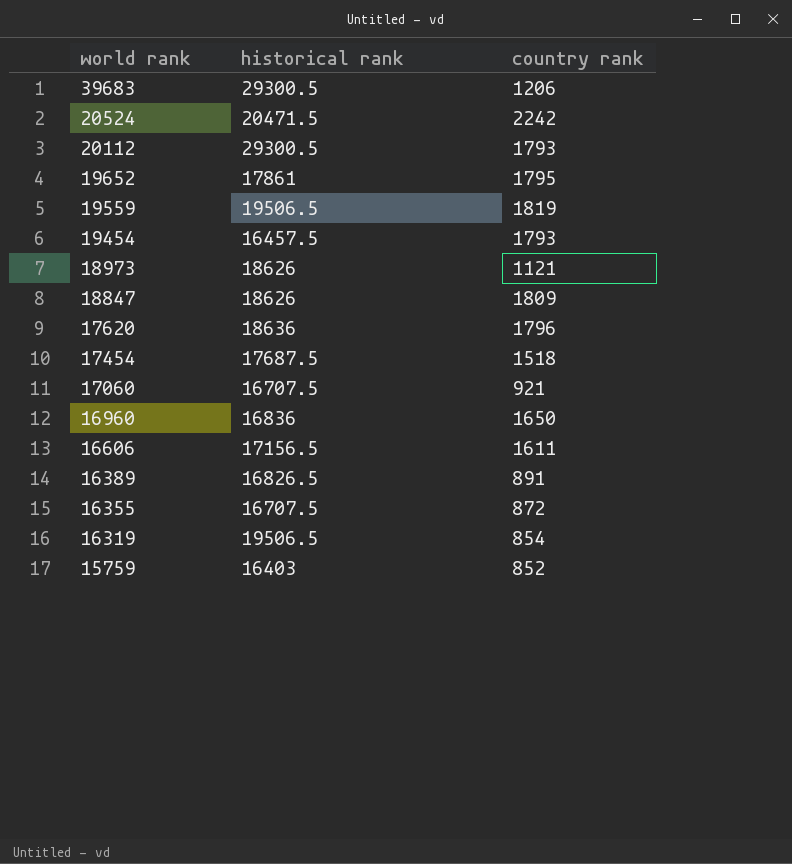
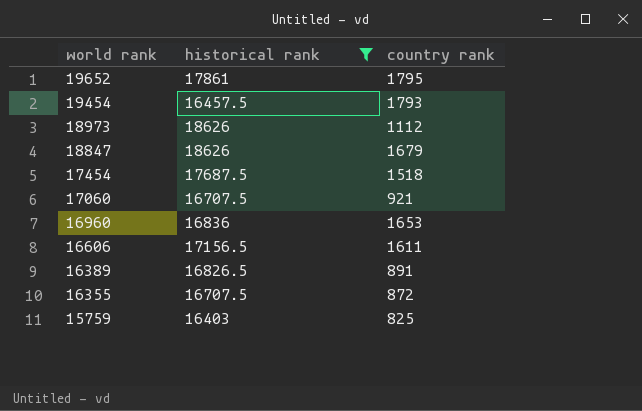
filter: none -> historical rank <= 18626
18973 | country rank: 1121 -> 1112
18847 | country rank: 1809 -> 1679
16960 | country rank: 1650 -> 1653
15759 | country rank: 852 -> 825

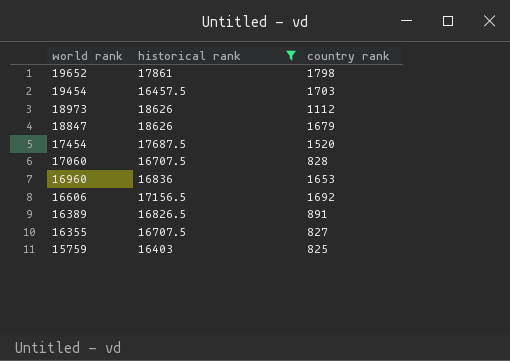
19652 | country rank: 1795 -> 1798
19454 | country rank: 1793 -> 1703
17454 | country rank: 1518 -> 1520
17060 | country rank: 921 -> 828
16606 | country rank: 1611 -> 1692
16355 | country rank: 872 -> 827

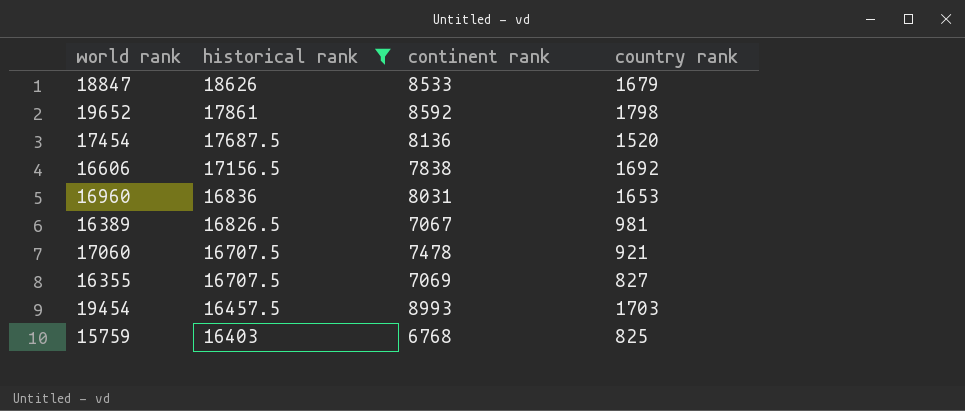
row order: world rank descending -> historical rank descending
column continent rank | position: none -> 3
row 18973: 18626 | 1112 -> none
16389 | country rank: 891 -> 981
17060 | country rank: 828 -> 921

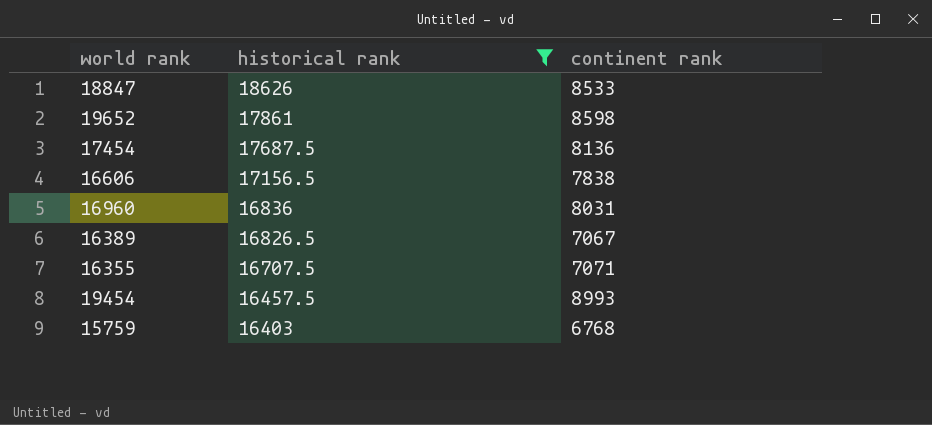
column country rank | position: 4 -> none
row 17060: 16707.5 | 7478 | 921 -> none
19652 | continent rank: 8592 -> 8598
16355 | continent rank: 7069 -> 7071

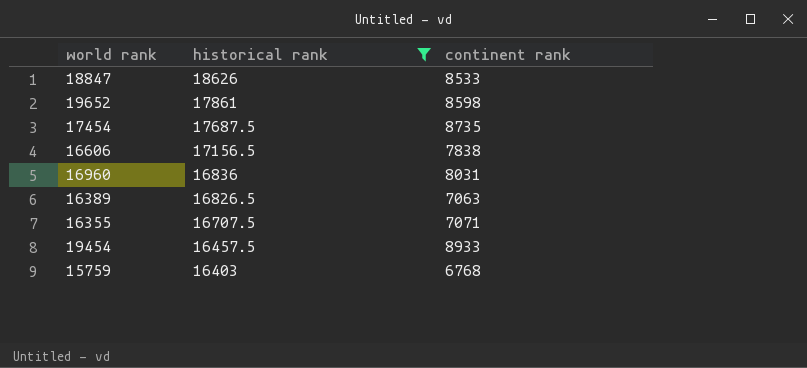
17454 | continent rank: 8136 -> 8735
16389 | continent rank: 7067 -> 7063
19454 | continent rank: 8993 -> 8933

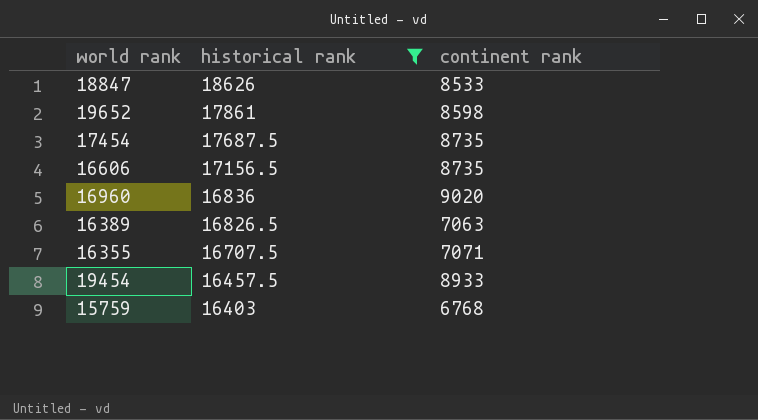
16606 | continent rank: 7838 -> 8735
16960 | continent rank: 8031 -> 9020

